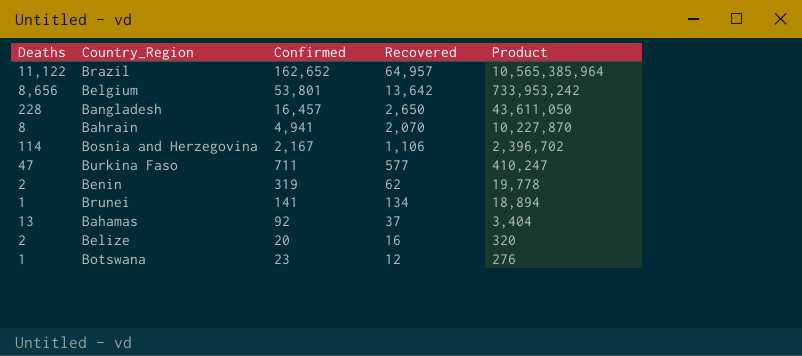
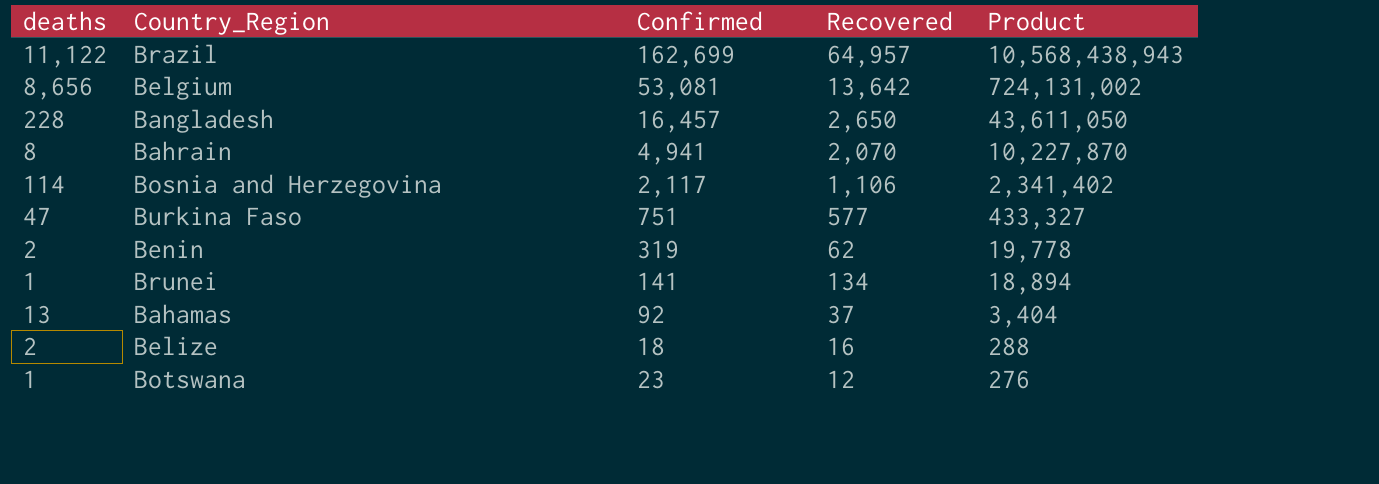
column name: Deaths -> deaths
Brazil | Confirmed: 162,652 -> 162,699
Brazil | Product: 10,565,385,964 -> 10,568,438,943
Belgium | Confirmed: 53,801 -> 53,081
Belgium | Product: 733,953,242 -> 724,131,002
Bosnia and Herzegovina | Confirmed: 2,167 -> 2,117
Bosnia and Herzegovina | Product: 2,396,702 -> 2,341,402
Burkina Faso | Confirmed: 711 -> 751
Burkina Faso | Product: 410,247 -> 433,327
Belize | Confirmed: 20 -> 18
Belize | Product: 320 -> 288

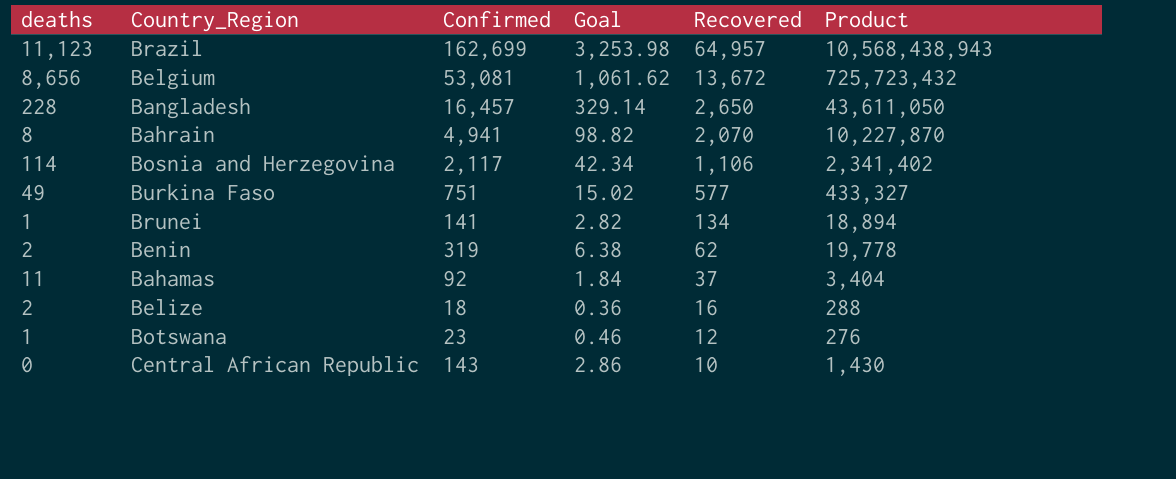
row order: Product descending -> Recovered descending
column Goal | formula: none -> [Confirmed] * 0.02
Brazil | deaths: 11,122 -> 11,123
Belgium | Recovered: 13,642 -> 13,672
Belgium | Product: 724,131,002 -> 725,723,432
Burkina Faso | deaths: 47 -> 49
Bahamas | deaths: 13 -> 11
row Central African Republic: none -> 0 | 143 | 2.86 | 10 | 1,430

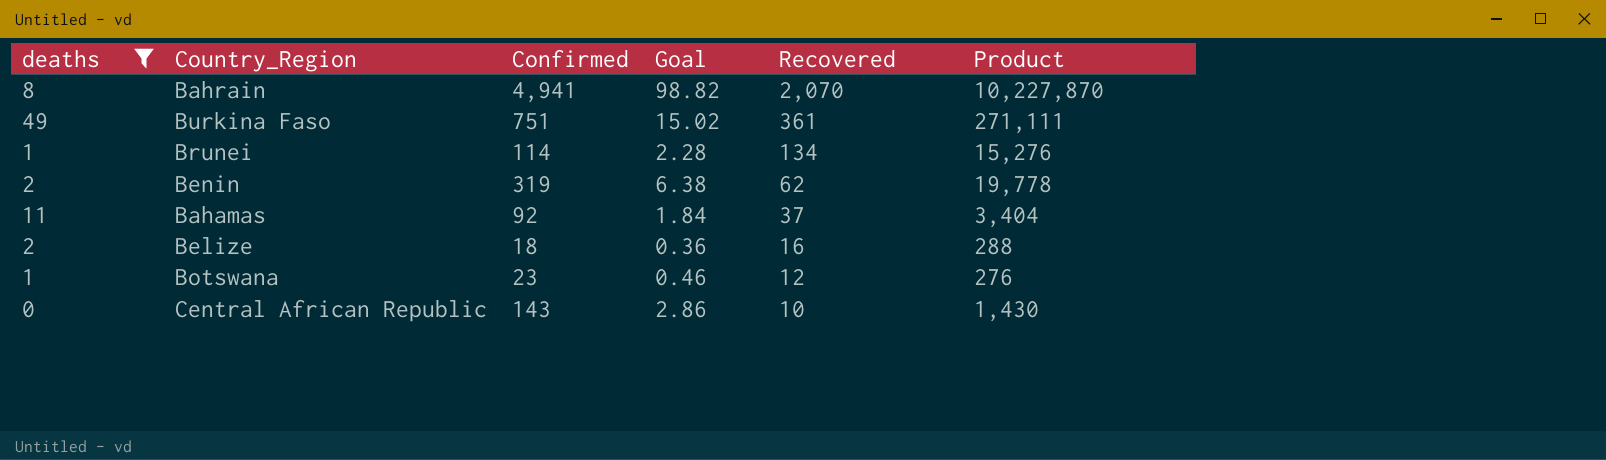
filter: none -> deaths <= 49
Burkina Faso | Recovered: 577 -> 361
Burkina Faso | Product: 433,327 -> 271,111
Brunei | Confirmed: 141 -> 114
Brunei | Goal: 2.82 -> 2.28
Brunei | Product: 18,894 -> 15,276

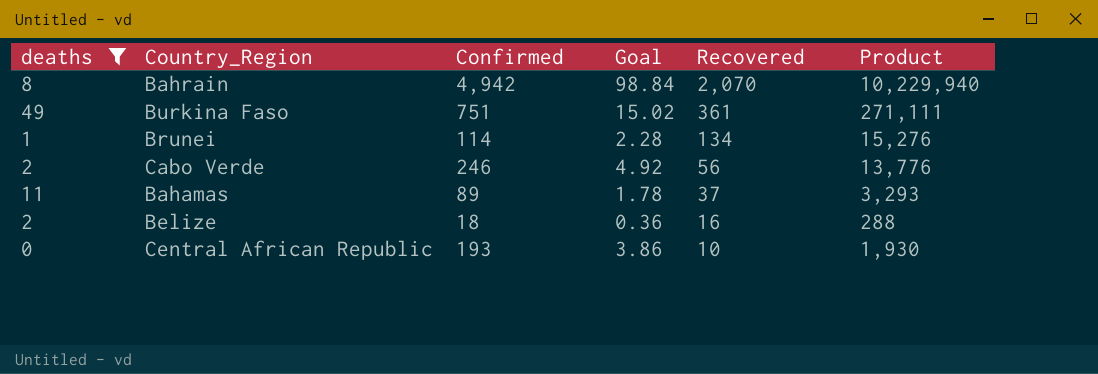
row Benin: 2 | 319 | 6.38 | 62 | 19,778 -> none
row Botswana: 1 | 23 | 0.46 | 12 | 276 -> none
Bahrain | Confirmed: 4,941 -> 4,942
Bahrain | Goal: 98.82 -> 98.84
Bahrain | Product: 10,227,870 -> 10,229,940
row Cabo Verde: none -> 2 | 246 | 4.92 | 56 | 13,776
Bahamas | Confirmed: 92 -> 89
Bahamas | Goal: 1.84 -> 1.78
Bahamas | Product: 3,404 -> 3,293
Central African Republic | Confirmed: 143 -> 193
Central African Republic | Goal: 2.86 -> 3.86
Central African Republic | Product: 1,430 -> 1,930

